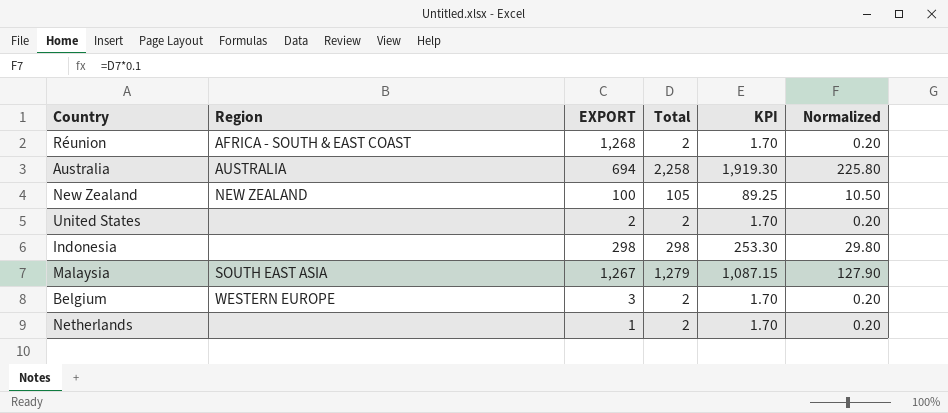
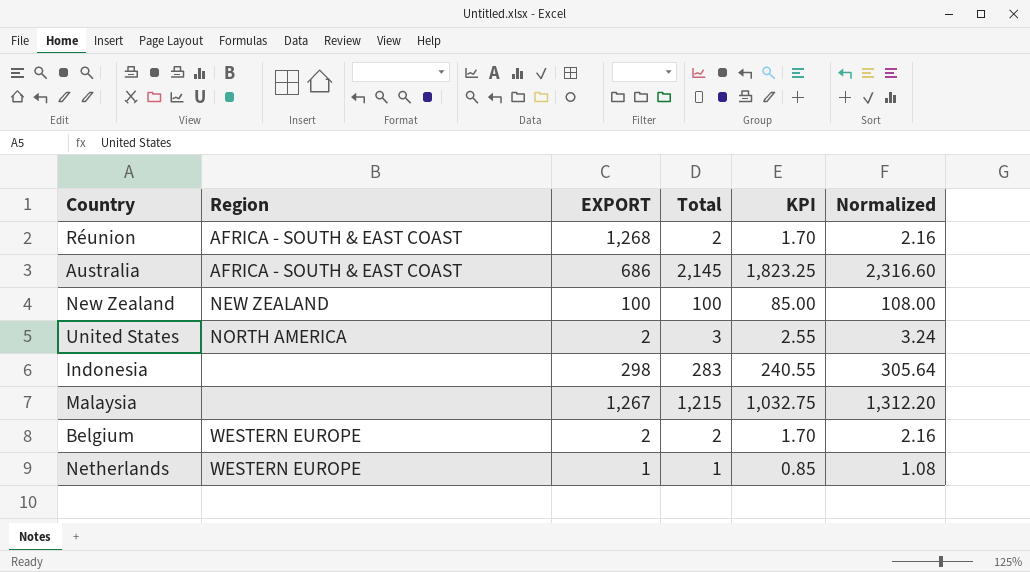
column Normalized | formula: [Total] * 0.1 -> [Total] * 1.08
Australia | Region: AUSTRALIA -> AFRICA - SOUTH & EAST COAST
Australia | EXPORT: 694 -> 686
Australia | Total: 2,258 -> 2,145
Australia | KPI: 1,919.30 -> 1,823.25
New Zealand | Total: 105 -> 100
New Zealand | KPI: 89.25 -> 85.00
United States | Region: none -> NORTH AMERICA
United States | Total: 2 -> 3
United States | KPI: 1.70 -> 2.55
Indonesia | Total: 298 -> 283
Indonesia | KPI: 253.30 -> 240.55
Malaysia | Region: SOUTH EAST ASIA -> none
Malaysia | Total: 1,279 -> 1,215
Malaysia | KPI: 1,087.15 -> 1,032.75
Belgium | EXPORT: 3 -> 2
Netherlands | Region: none -> WESTERN EUROPE
Netherlands | Total: 2 -> 1
Netherlands | KPI: 1.70 -> 0.85

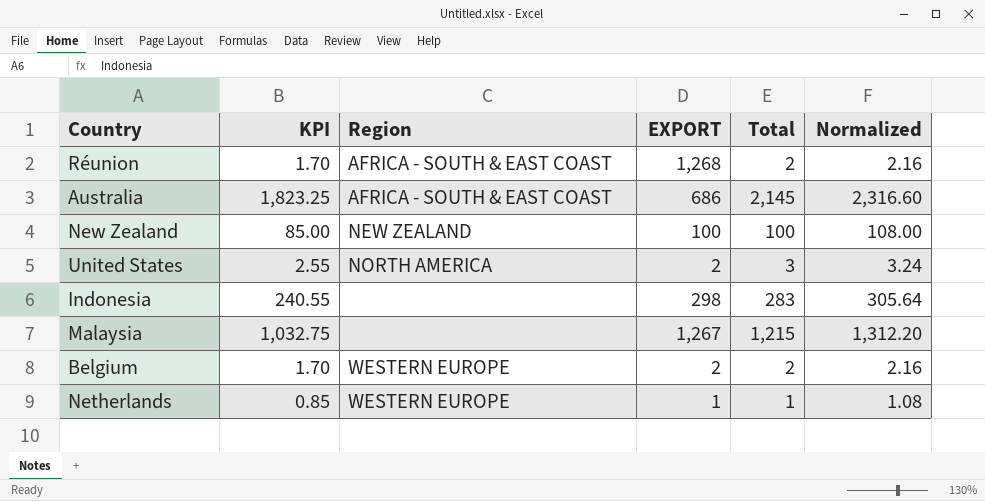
column KPI | position: 5 -> 2

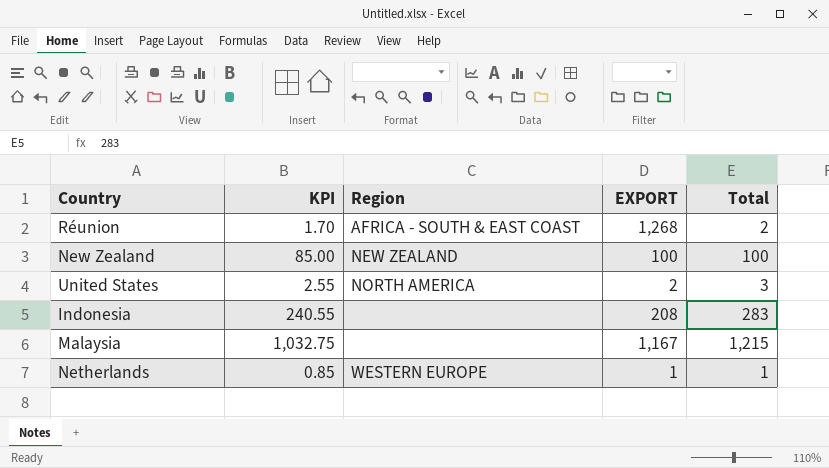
column Normalized | formula: [Total] * 1.08 -> none
row Australia: 1,823.25 | AFRICA - SOUTH & EAST COAST | 686 | 2,145 | 2,316.60 -> none
row Belgium: 1.70 | WESTERN EUROPE | 2 | 2 | 2.16 -> none
Indonesia | EXPORT: 298 -> 208
Malaysia | EXPORT: 1,267 -> 1,167

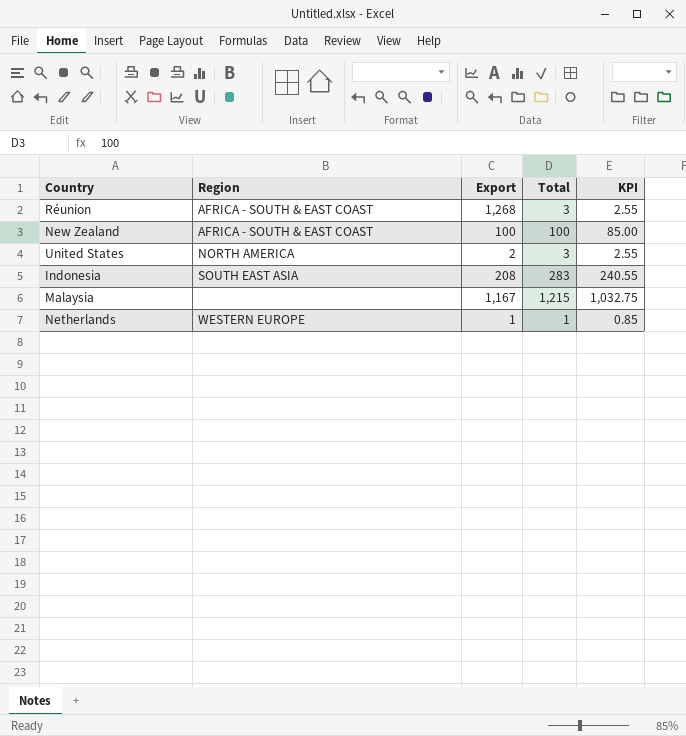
column name: EXPORT -> Export
column KPI | position: 2 -> 5
Réunion | Total: 2 -> 3
Réunion | KPI: 1.70 -> 2.55
New Zealand | Region: NEW ZEALAND -> AFRICA - SOUTH & EAST COAST
Indonesia | Region: none -> SOUTH EAST ASIA

